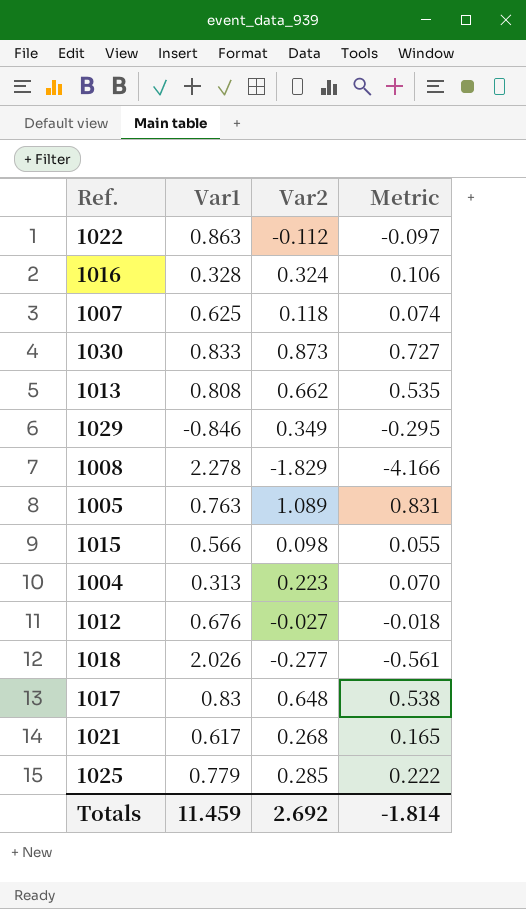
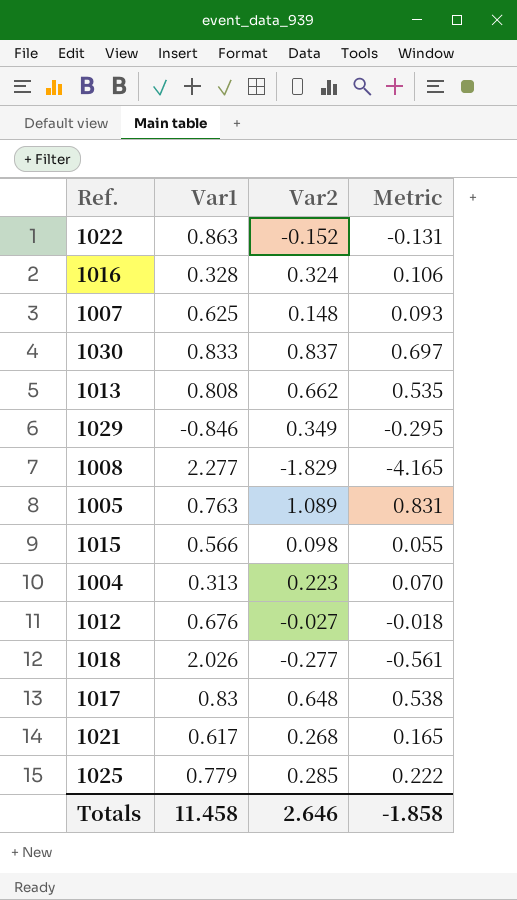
1022 | Var2: -0.112 -> -0.152
1022 | Metric: -0.097 -> -0.131
1007 | Var2: 0.118 -> 0.148
1007 | Metric: 0.074 -> 0.093
1030 | Var2: 0.873 -> 0.837
1030 | Metric: 0.727 -> 0.697
1008 | Var1: 2.278 -> 2.277
1008 | Metric: -4.166 -> -4.165
Totals | Var1: 11.459 -> 11.458
Totals | Var2: 2.692 -> 2.646
Totals | Metric: -1.814 -> -1.858

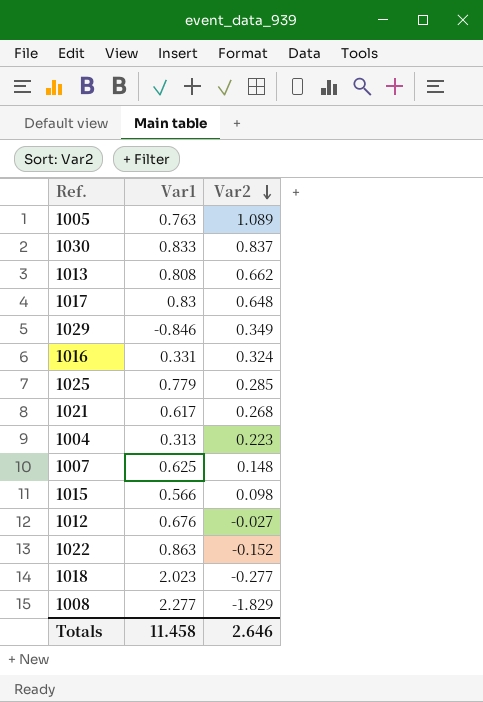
row order: none -> Var2 descending
column Metric | formula: [Var1] * [Var2] -> none
1016 | Var1: 0.328 -> 0.331
1018 | Var1: 2.026 -> 2.023

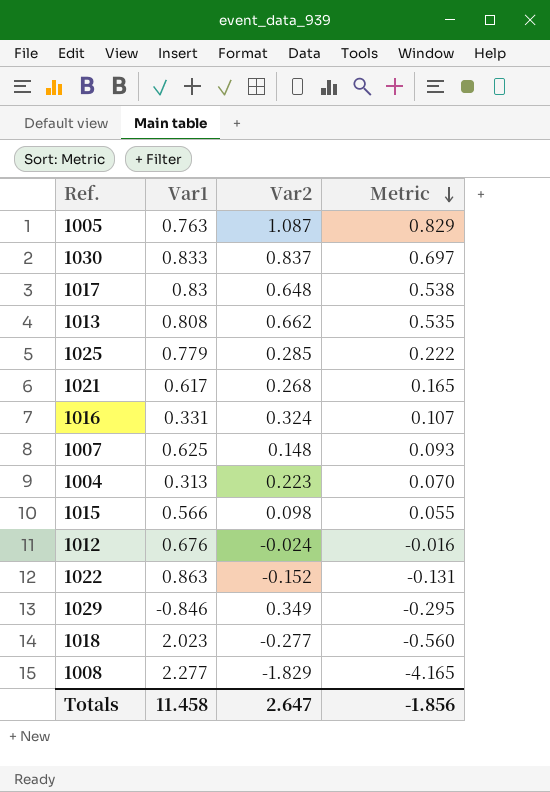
row order: Var2 descending -> Metric descending
column Metric | formula: none -> [Var1] * [Var2]
1005 | Var2: 1.089 -> 1.087
1012 | Var2: -0.027 -> -0.024
Totals | Var2: 2.646 -> 2.647

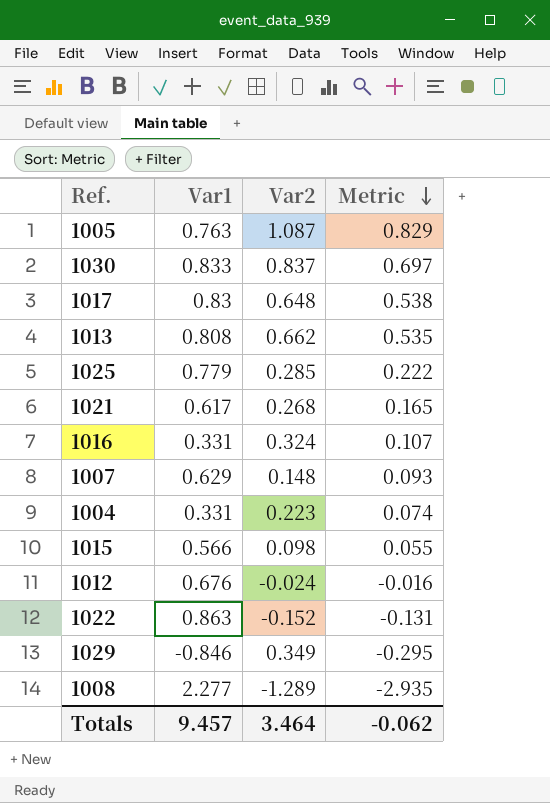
row 1018: 2.023 | -0.277 | -0.560 -> none
1007 | Var1: 0.625 -> 0.629
1004 | Var1: 0.313 -> 0.331
1004 | Metric: 0.070 -> 0.074
1008 | Var2: -1.829 -> -1.289
1008 | Metric: -4.165 -> -2.935
Totals | Var1: 11.458 -> 9.457
Totals | Var2: 2.647 -> 3.464
Totals | Metric: -1.856 -> -0.062

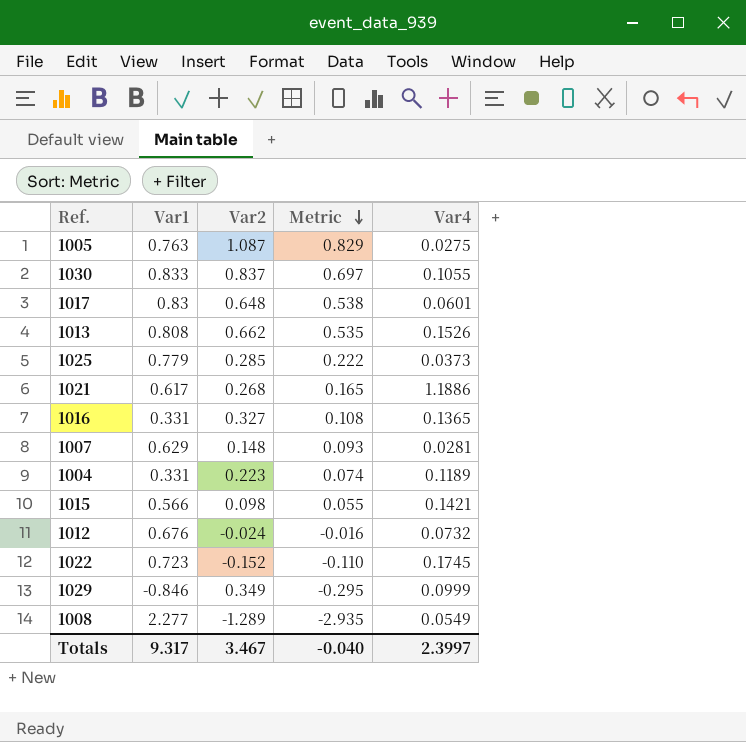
column Var4 | position: none -> 5
1016 | Var2: 0.324 -> 0.327
1016 | Metric: 0.107 -> 0.108
1022 | Var1: 0.863 -> 0.723
1022 | Metric: -0.131 -> -0.110
Totals | Var1: 9.457 -> 9.317
Totals | Var2: 3.464 -> 3.467
Totals | Metric: -0.062 -> -0.040

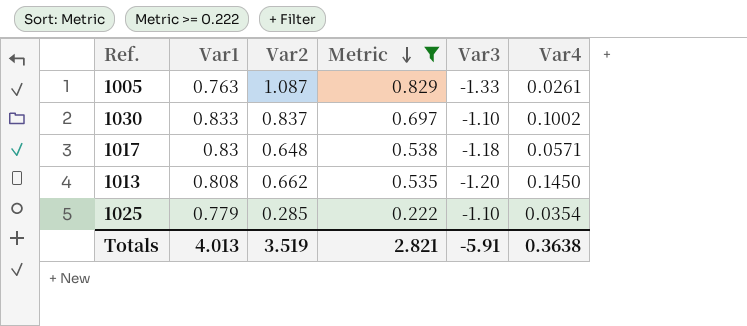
filter: none -> Metric >= 0.222
column Var3 | position: none -> 5
1005 | Var4: 0.0275 -> 0.0261
1030 | Var4: 0.1055 -> 0.1002
1017 | Var4: 0.0601 -> 0.0571
1013 | Var4: 0.1526 -> 0.1450
1025 | Var4: 0.0373 -> 0.0354
Totals | Var1: 9.317 -> 4.013
Totals | Var2: 3.467 -> 3.519
Totals | Metric: -0.040 -> 2.821
Totals | Var4: 2.3997 -> 0.3638

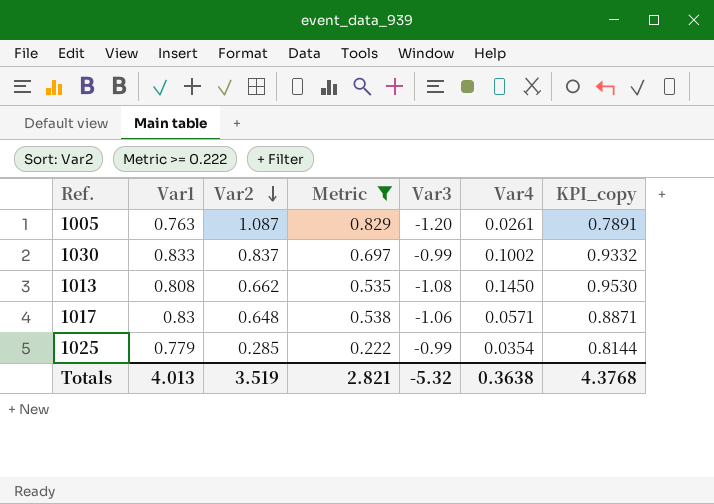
row order: Metric descending -> Var2 descending
column KPI_copy | formula: none -> [Var1] + [Var4]
1005 | Var3: -1.33 -> -1.20
1030 | Var3: -1.10 -> -0.99
1013 | Var3: -1.20 -> -1.08
1017 | Var3: -1.18 -> -1.06
1025 | Var3: -1.10 -> -0.99
Totals | Var3: -5.91 -> -5.32

